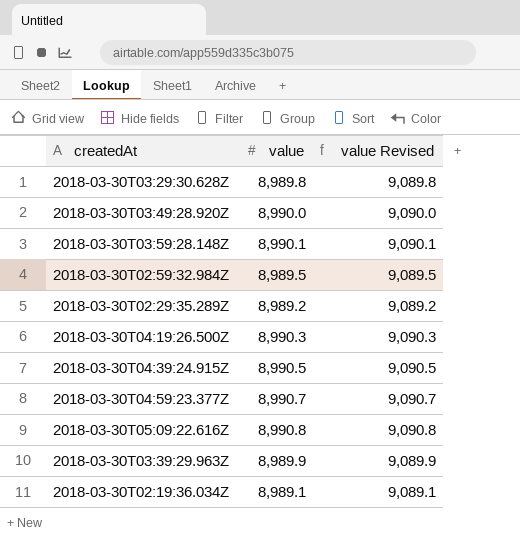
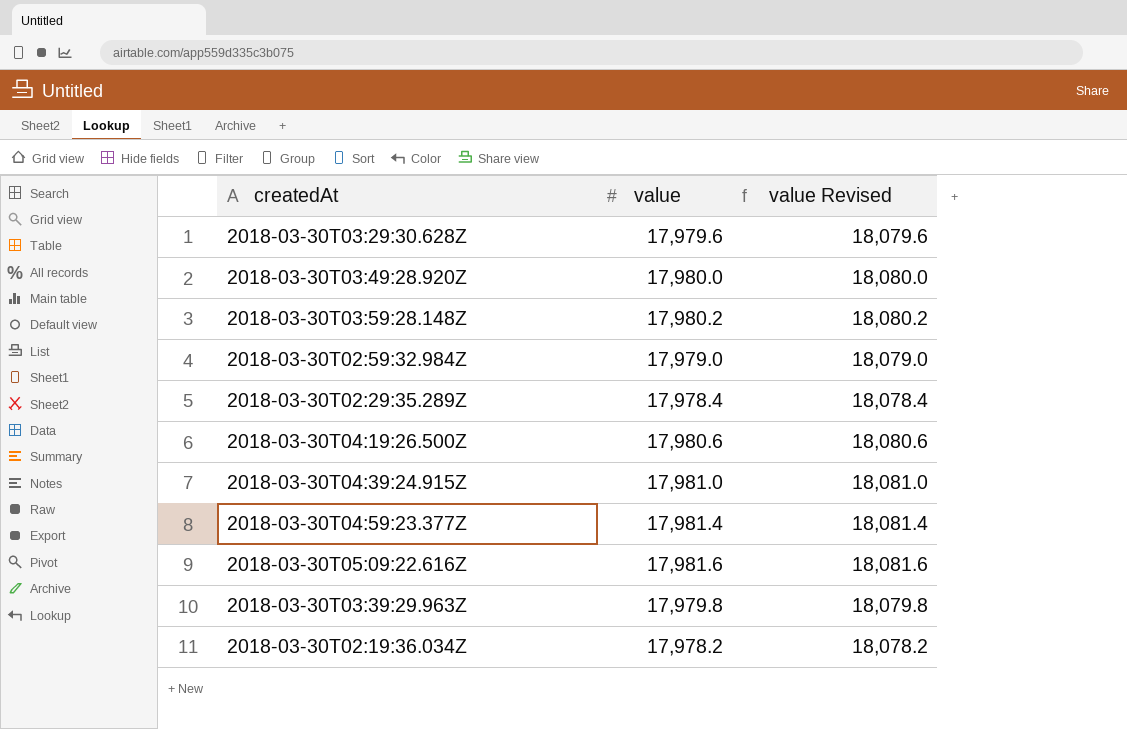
2018-03-30T03:29:30.628Z | value: 8,989.8 -> 17,979.6
2018-03-30T03:29:30.628Z | value Revised: 9,089.8 -> 18,079.6
2018-03-30T03:49:28.920Z | value: 8,990.0 -> 17,980.0
2018-03-30T03:49:28.920Z | value Revised: 9,090.0 -> 18,080.0
2018-03-30T03:59:28.148Z | value: 8,990.1 -> 17,980.2
2018-03-30T03:59:28.148Z | value Revised: 9,090.1 -> 18,080.2
2018-03-30T02:59:32.984Z | value: 8,989.5 -> 17,979.0
2018-03-30T02:59:32.984Z | value Revised: 9,089.5 -> 18,079.0
2018-03-30T02:29:35.289Z | value: 8,989.2 -> 17,978.4
2018-03-30T02:29:35.289Z | value Revised: 9,089.2 -> 18,078.4
2018-03-30T04:19:26.500Z | value: 8,990.3 -> 17,980.6
2018-03-30T04:19:26.500Z | value Revised: 9,090.3 -> 18,080.6
2018-03-30T04:39:24.915Z | value: 8,990.5 -> 17,981.0
2018-03-30T04:39:24.915Z | value Revised: 9,090.5 -> 18,081.0
2018-03-30T04:59:23.377Z | value: 8,990.7 -> 17,981.4
2018-03-30T04:59:23.377Z | value Revised: 9,090.7 -> 18,081.4
2018-03-30T05:09:22.616Z | value: 8,990.8 -> 17,981.6
2018-03-30T05:09:22.616Z | value Revised: 9,090.8 -> 18,081.6
2018-03-30T03:39:29.963Z | value: 8,989.9 -> 17,979.8
2018-03-30T03:39:29.963Z | value Revised: 9,089.9 -> 18,079.8
2018-03-30T02:19:36.034Z | value: 8,989.1 -> 17,978.2
2018-03-30T02:19:36.034Z | value Revised: 9,089.1 -> 18,078.2

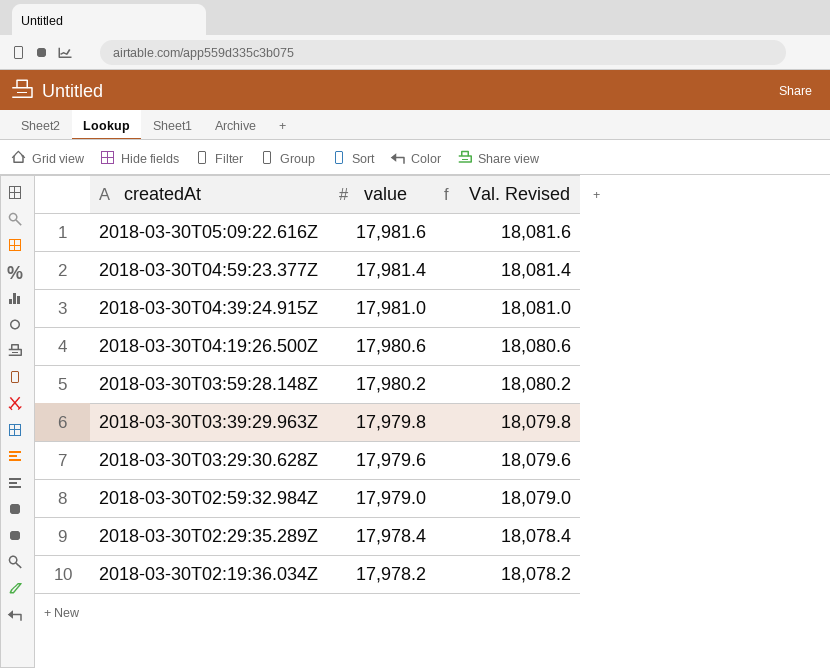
row order: none -> createdAt descending
column name: value Revised -> Val. Revised
row 2018-03-30T03:49:28.920Z: 17,980.0 | 18,080.0 -> none

